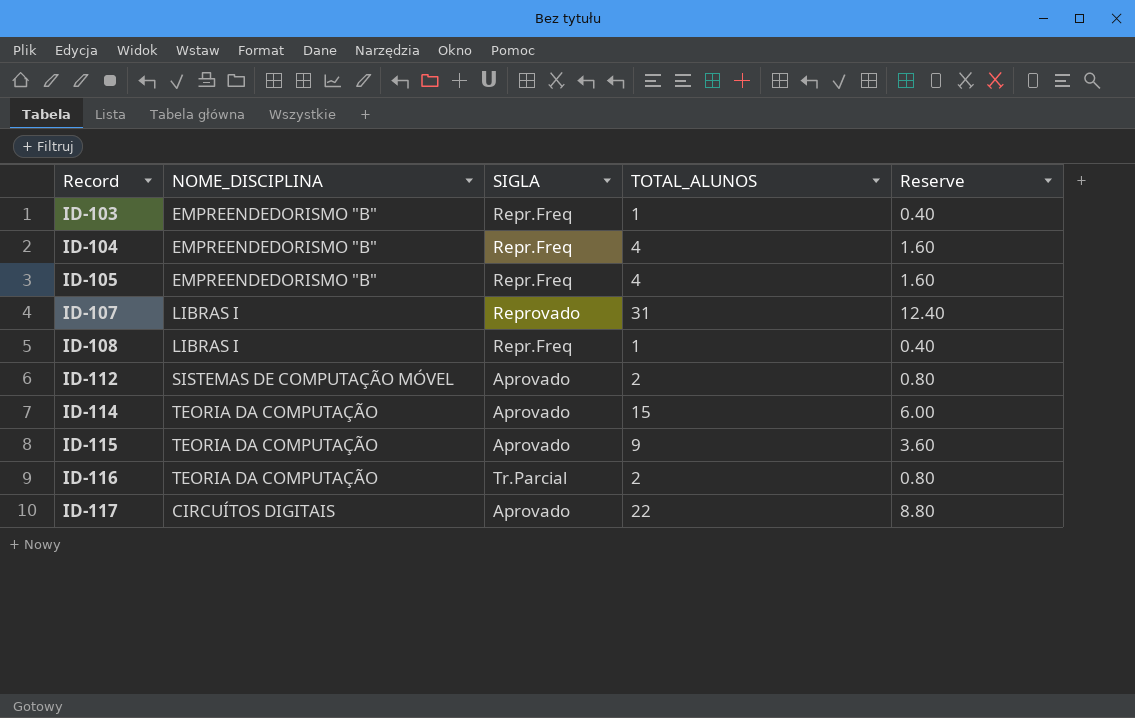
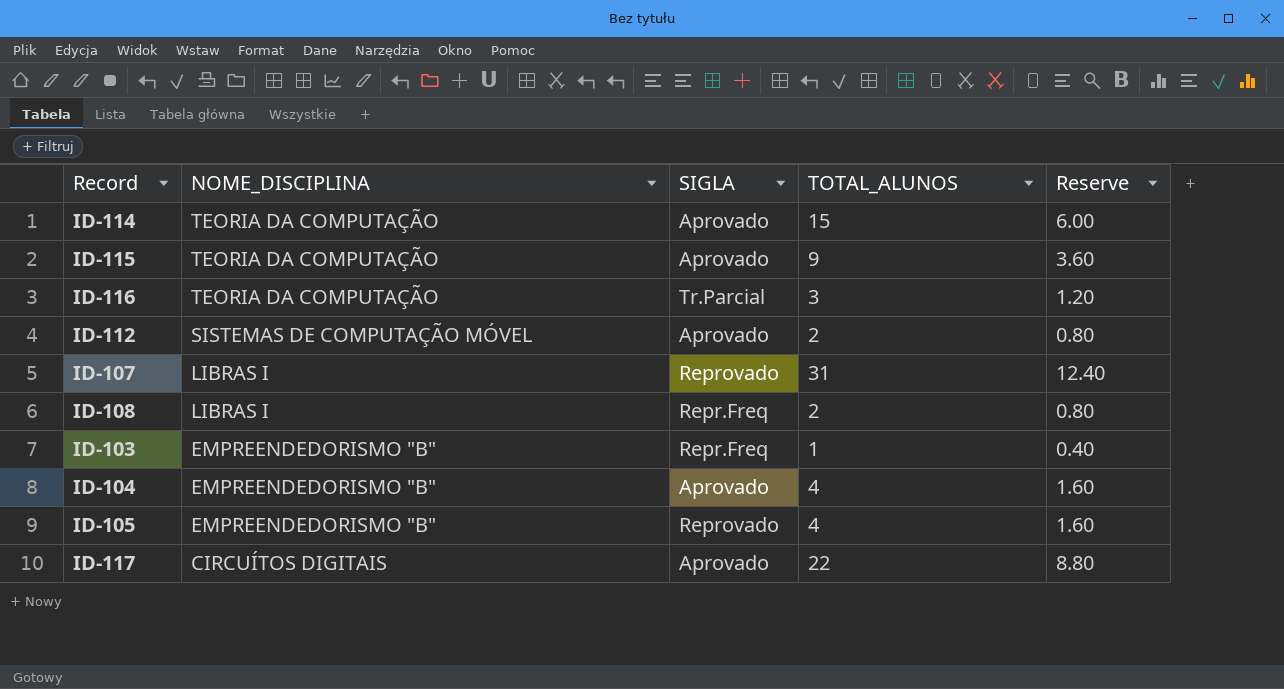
row order: Record ascending -> NOME_DISCIPLINA descending
ID-116 | TOTAL_ALUNOS: 2 -> 3
ID-116 | Reserve: 0.80 -> 1.20
ID-108 | TOTAL_ALUNOS: 1 -> 2
ID-108 | Reserve: 0.40 -> 0.80
ID-104 | SIGLA: Repr.Freq -> Aprovado
ID-105 | SIGLA: Repr.Freq -> Reprovado

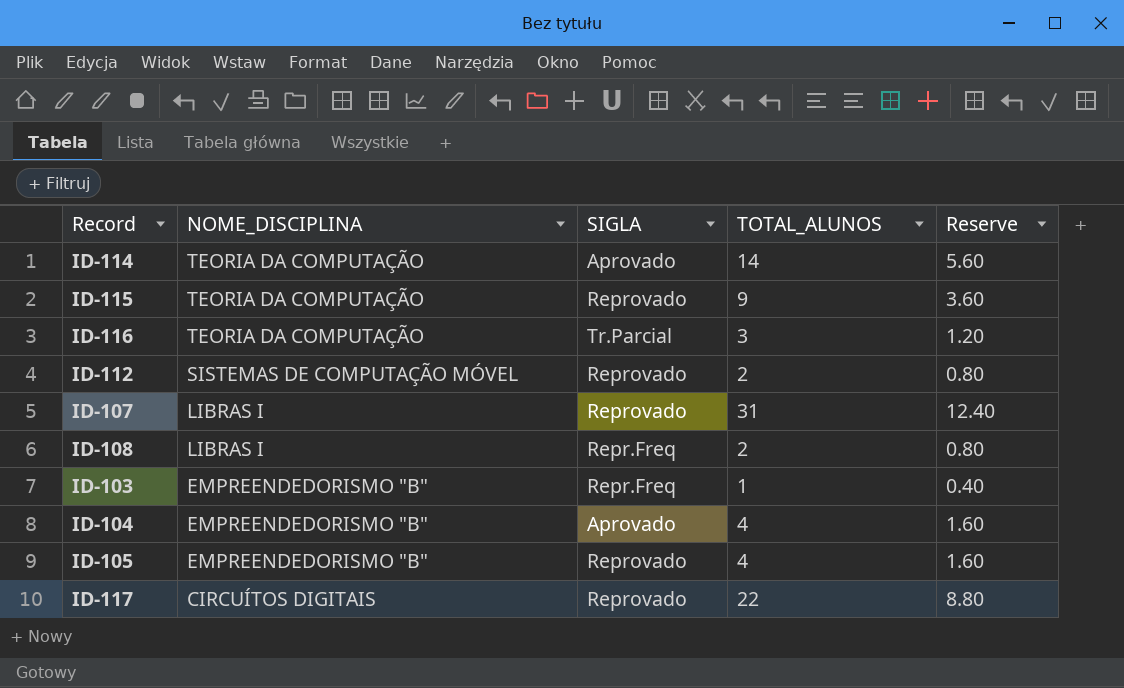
ID-114 | TOTAL_ALUNOS: 15 -> 14
ID-114 | Reserve: 6.00 -> 5.60
ID-115 | SIGLA: Aprovado -> Reprovado
ID-112 | SIGLA: Aprovado -> Reprovado
ID-117 | SIGLA: Aprovado -> Reprovado

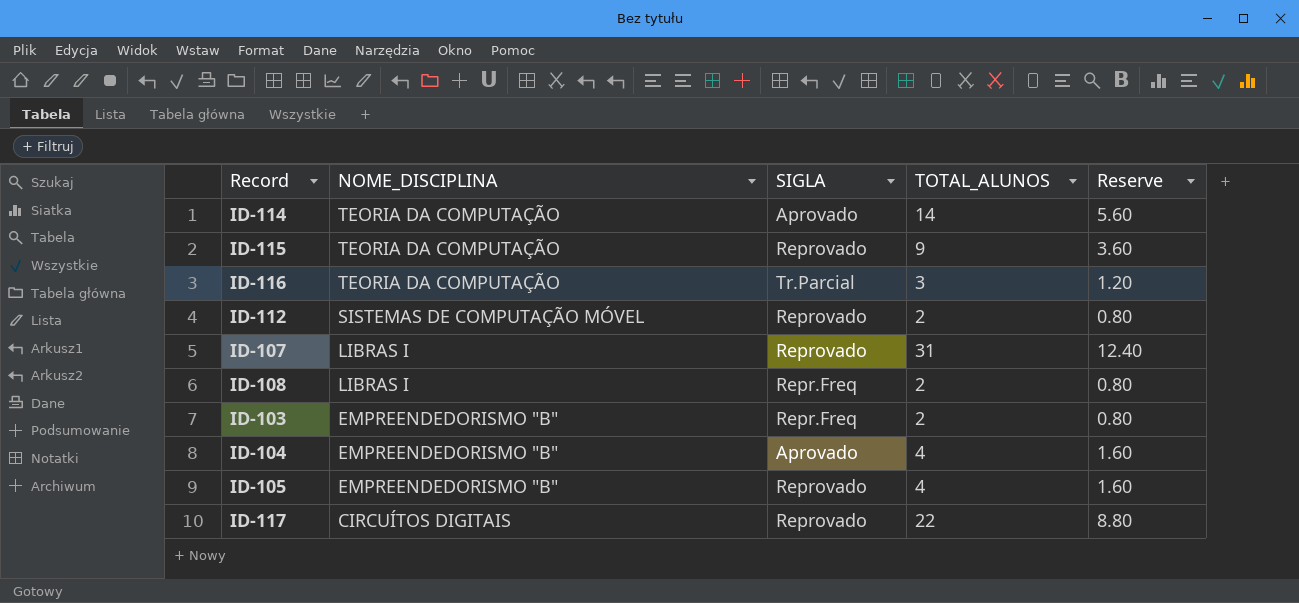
ID-103 | TOTAL_ALUNOS: 1 -> 2
ID-103 | Reserve: 0.40 -> 0.80

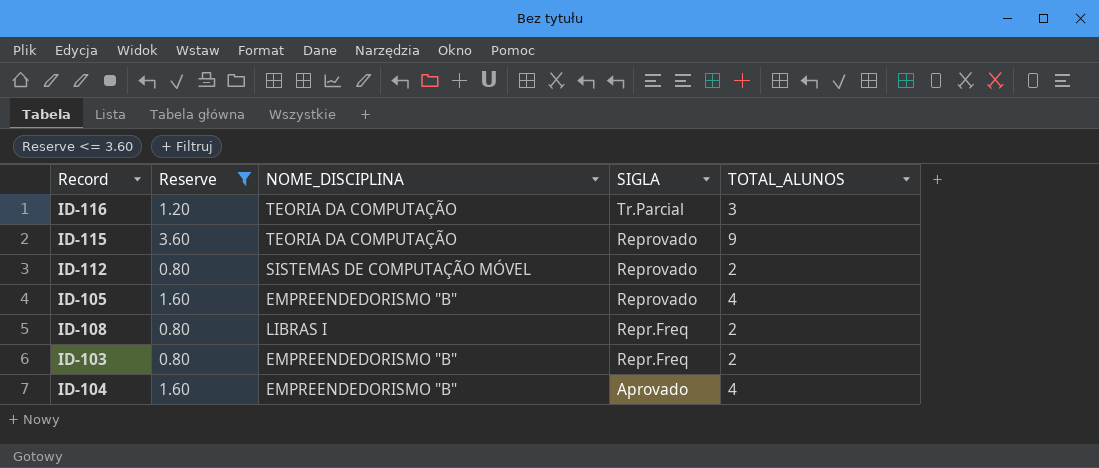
filter: none -> Reserve <= 3.60
row order: NOME_DISCIPLINA descending -> SIGLA descending
column Reserve | position: 5 -> 2

